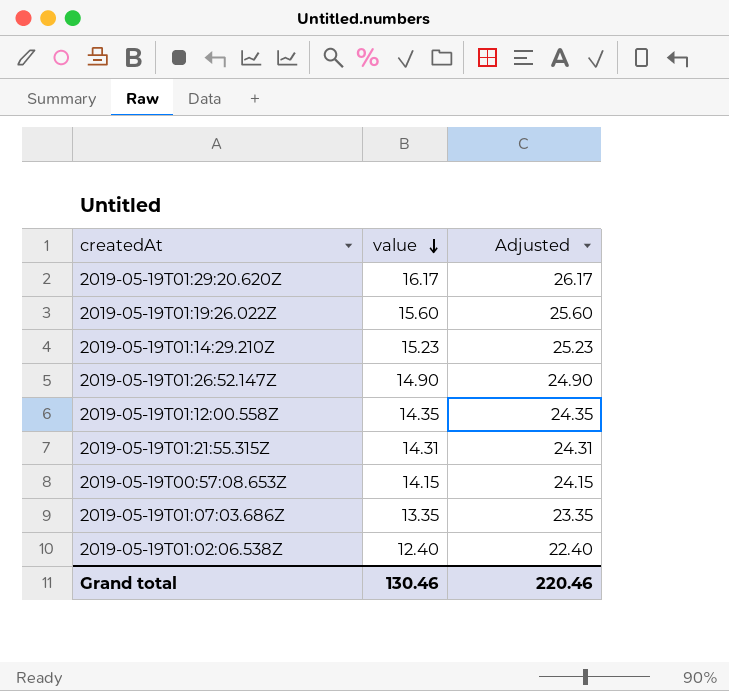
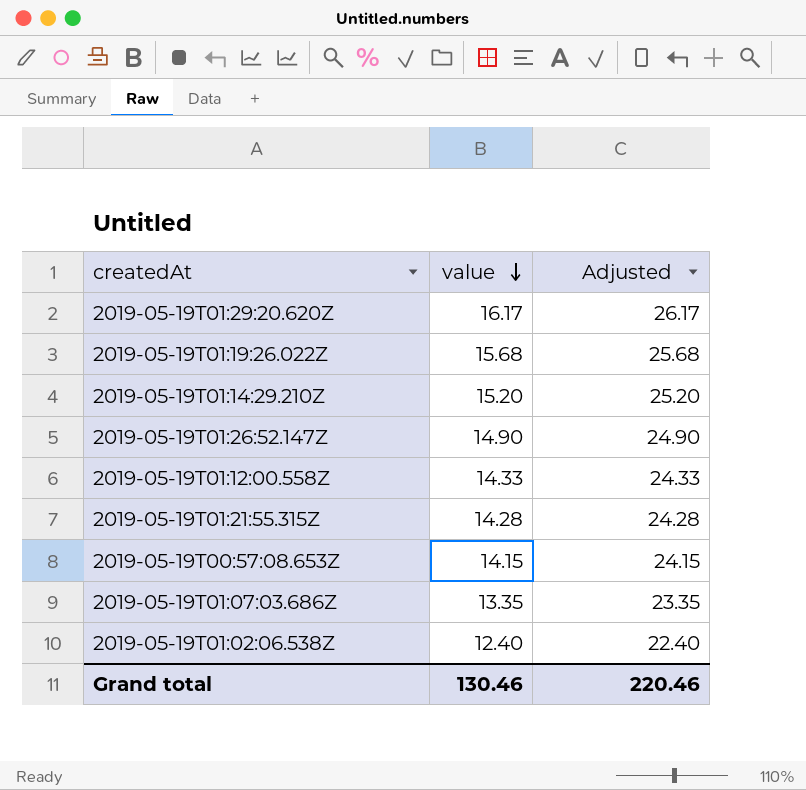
2019-05-19T01:19:26.022Z | value: 15.60 -> 15.68
2019-05-19T01:19:26.022Z | Adjusted: 25.60 -> 25.68
2019-05-19T01:14:29.210Z | value: 15.23 -> 15.20
2019-05-19T01:14:29.210Z | Adjusted: 25.23 -> 25.20
2019-05-19T01:12:00.558Z | value: 14.35 -> 14.33
2019-05-19T01:12:00.558Z | Adjusted: 24.35 -> 24.33
2019-05-19T01:21:55.315Z | value: 14.31 -> 14.28
2019-05-19T01:21:55.315Z | Adjusted: 24.31 -> 24.28

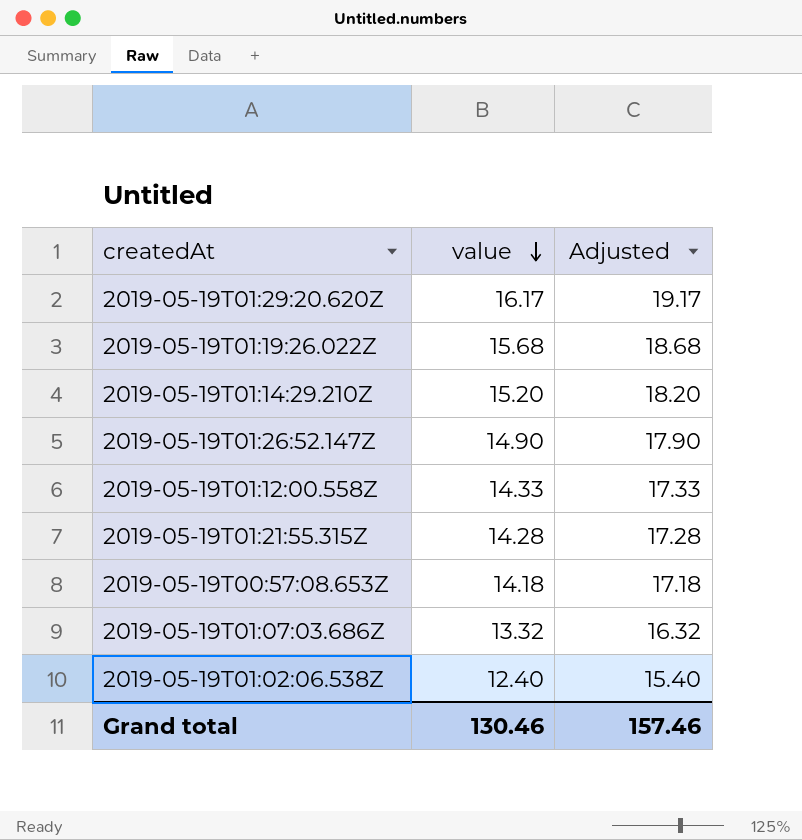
column Adjusted | formula: [value] + 10 -> [value] + 3
2019-05-19T00:57:08.653Z | value: 14.15 -> 14.18
2019-05-19T01:07:03.686Z | value: 13.35 -> 13.32
Grand total | Adjusted: 220.46 -> 157.46

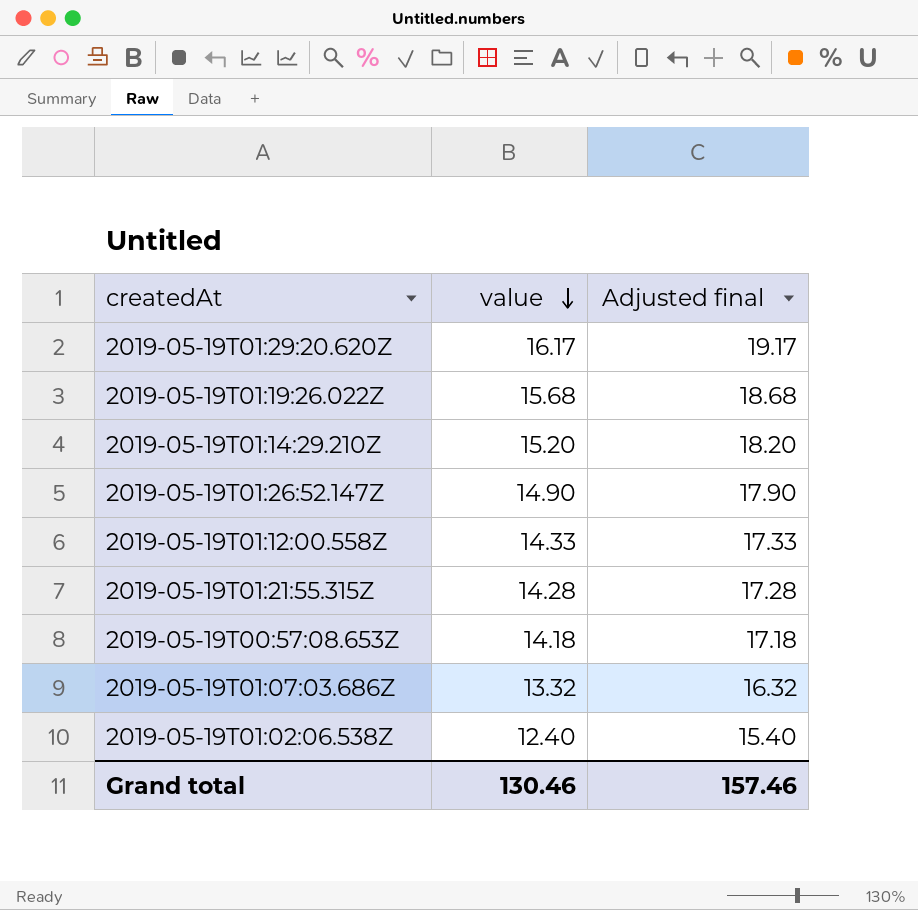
column name: Adjusted -> Adjusted final

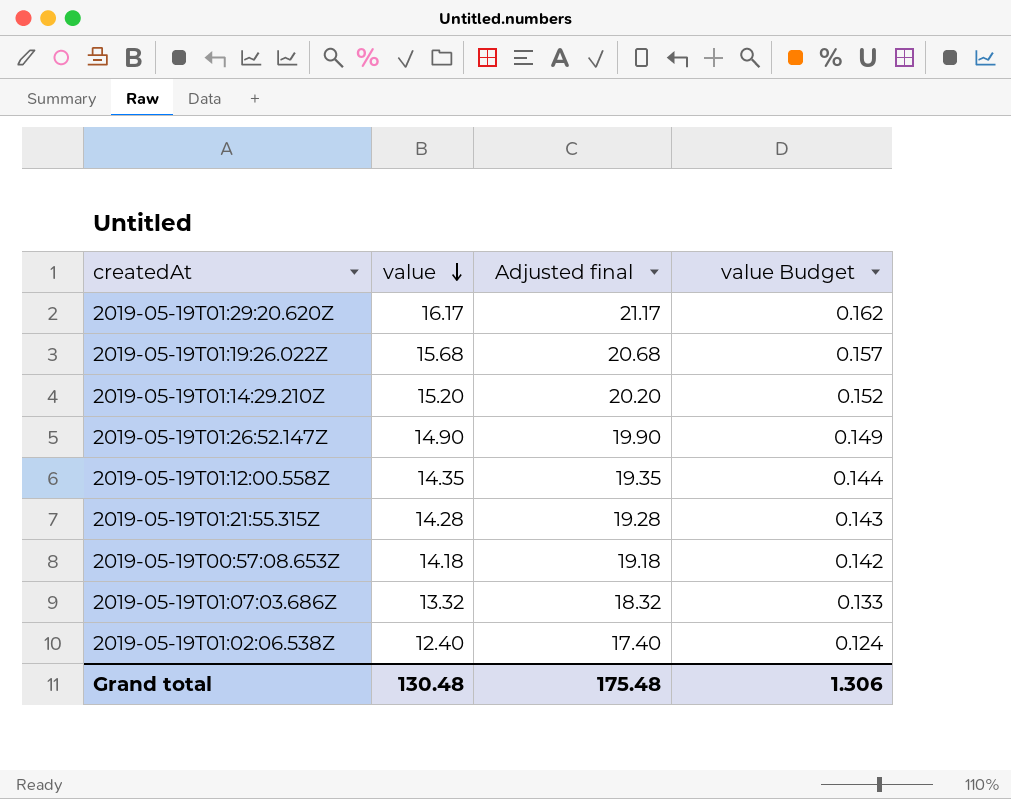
column Adjusted final | formula: [value] + 3 -> [value] + 5
column value Budget | formula: none -> [value] * 0.01
2019-05-19T01:12:00.558Z | value: 14.33 -> 14.35
Grand total | value: 130.46 -> 130.48
Grand total | Adjusted final: 157.46 -> 175.48

